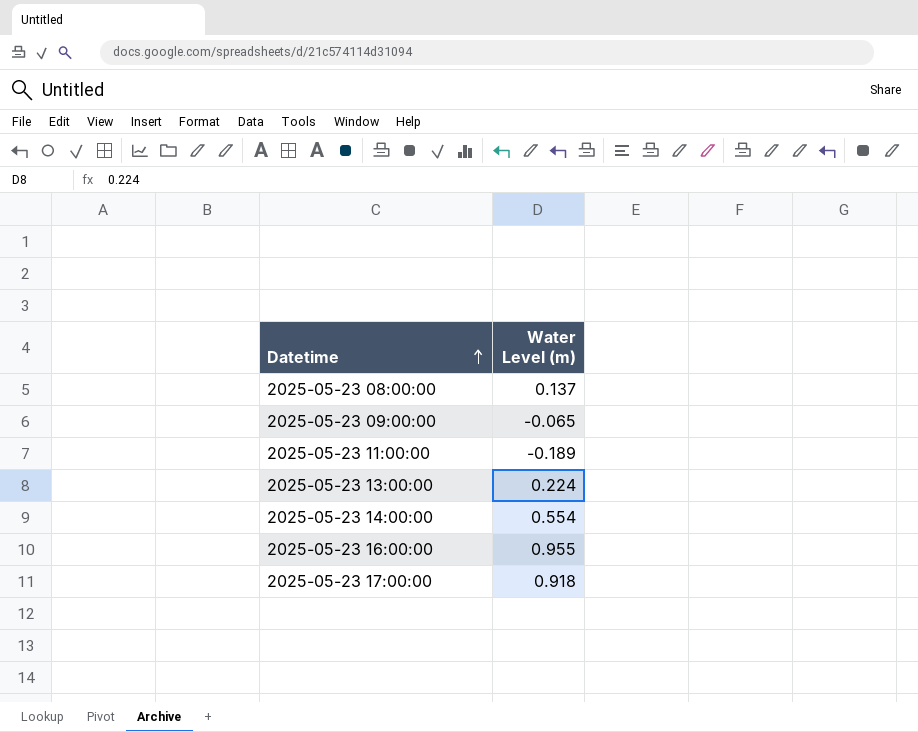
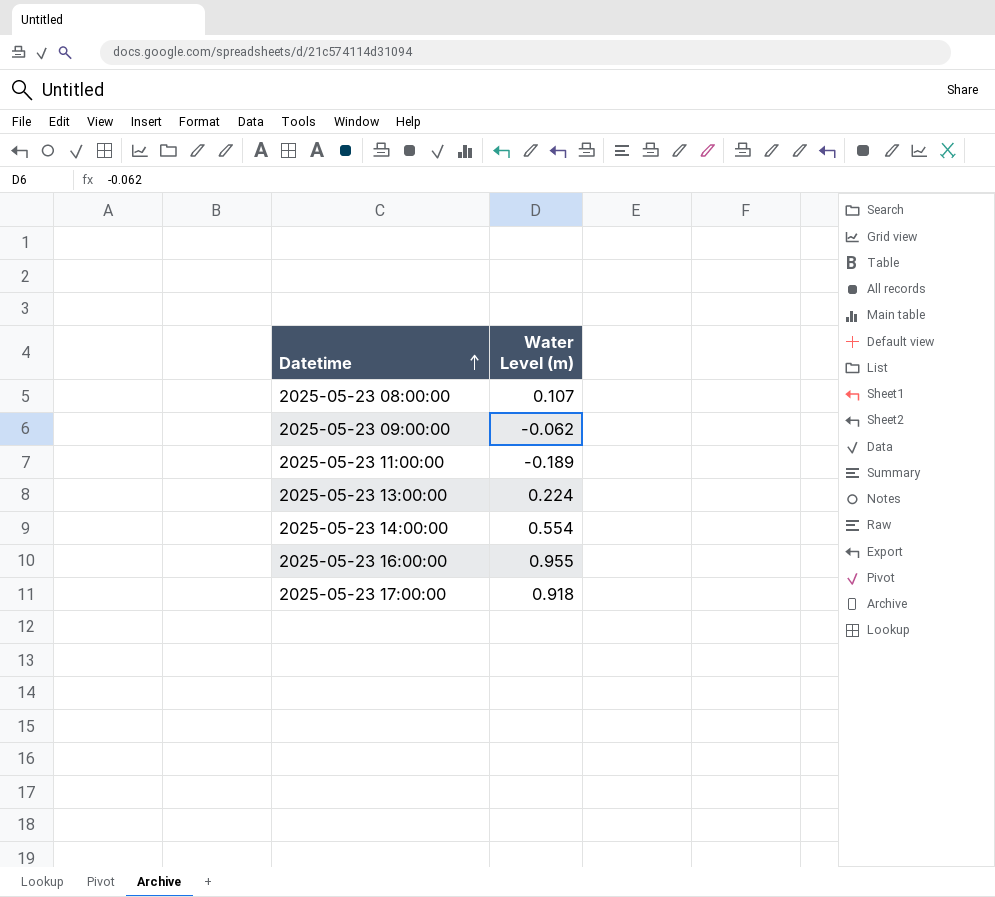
2025-05-23 08:00:00 | Water Level (m): 0.137 -> 0.107
2025-05-23 09:00:00 | Water Level (m): -0.065 -> -0.062

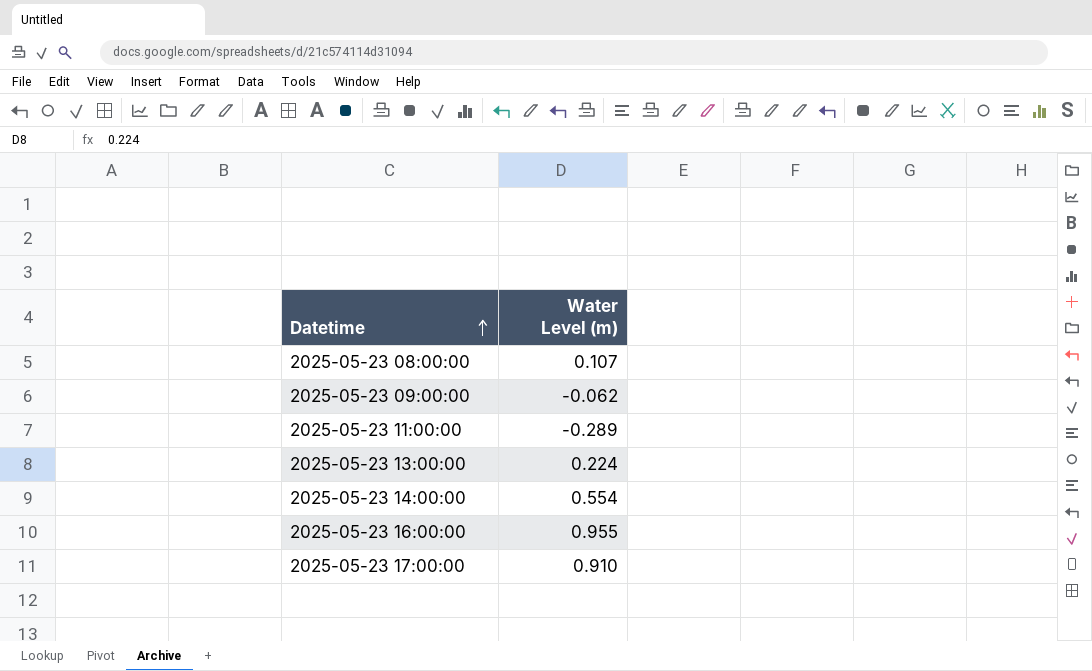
2025-05-23 11:00:00 | Water Level (m): -0.189 -> -0.289
2025-05-23 17:00:00 | Water Level (m): 0.918 -> 0.910

